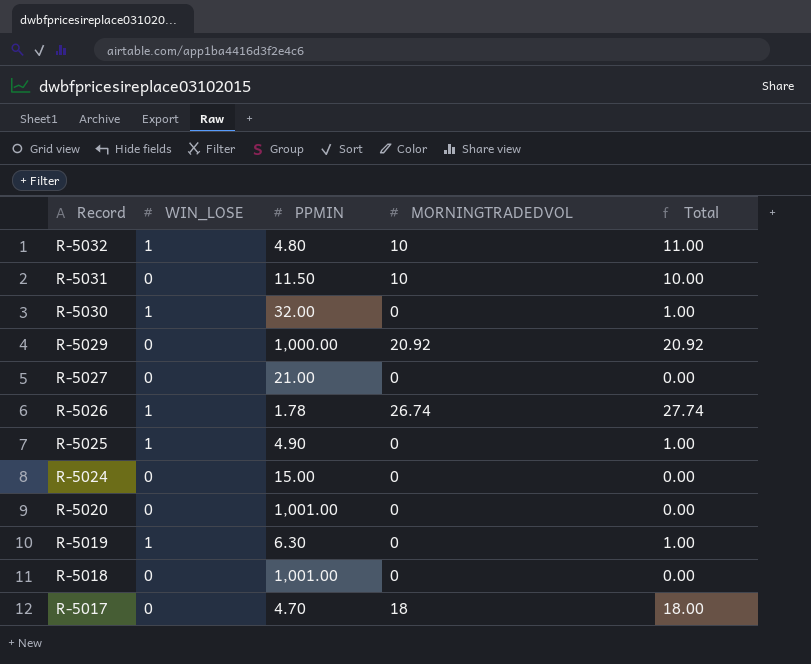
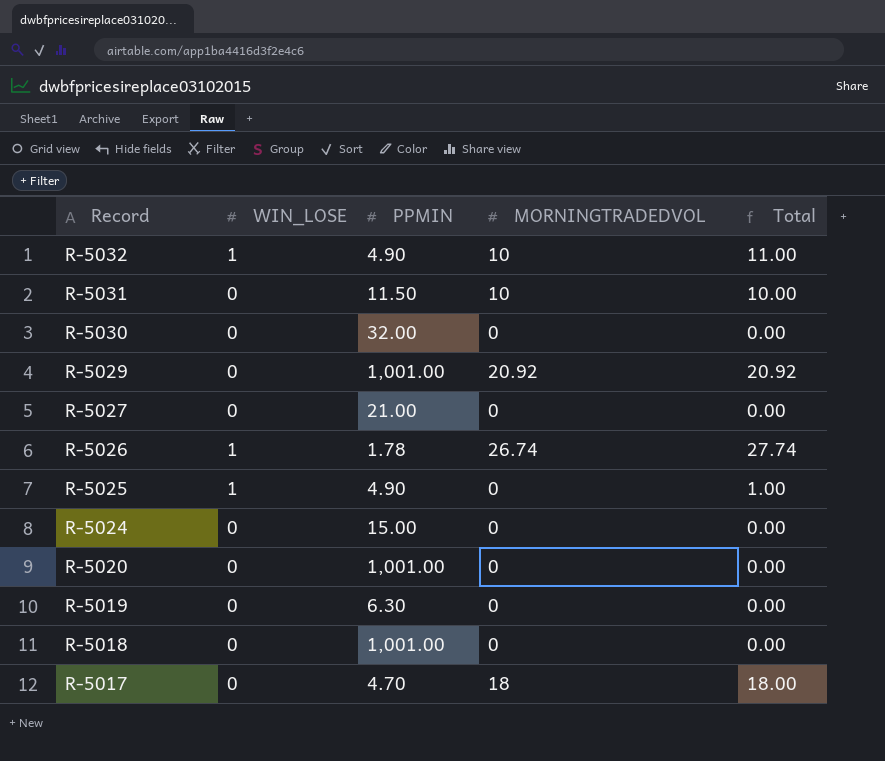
R-5032 | PPMIN: 4.80 -> 4.90
R-5030 | WIN_LOSE: 1 -> 0
R-5030 | Total: 1.00 -> 0.00
R-5029 | PPMIN: 1,000.00 -> 1,001.00
R-5019 | WIN_LOSE: 1 -> 0
R-5019 | Total: 1.00 -> 0.00

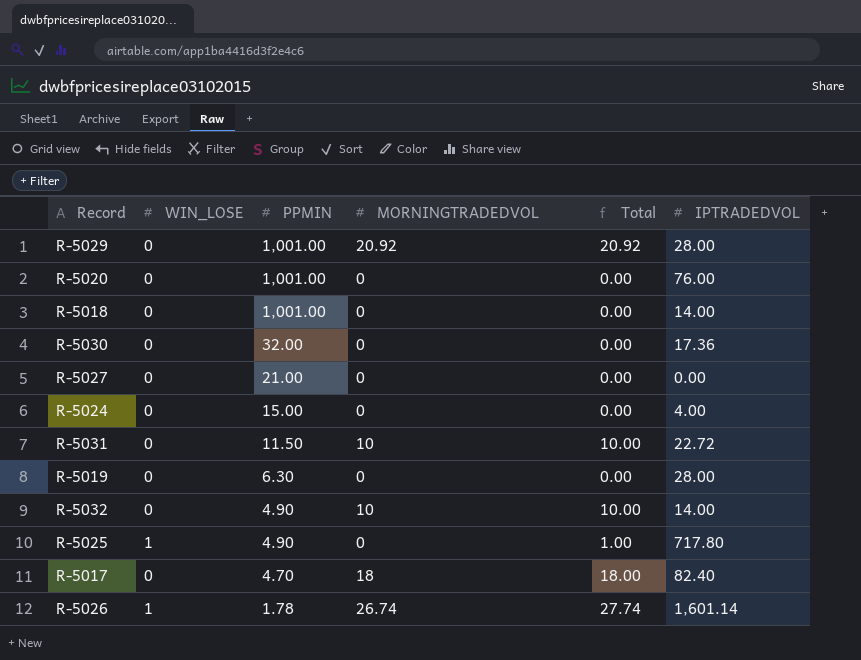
row order: Record descending -> PPMIN descending
column IPTRADEDVOL | position: none -> 6
R-5032 | WIN_LOSE: 1 -> 0
R-5032 | Total: 11.00 -> 10.00

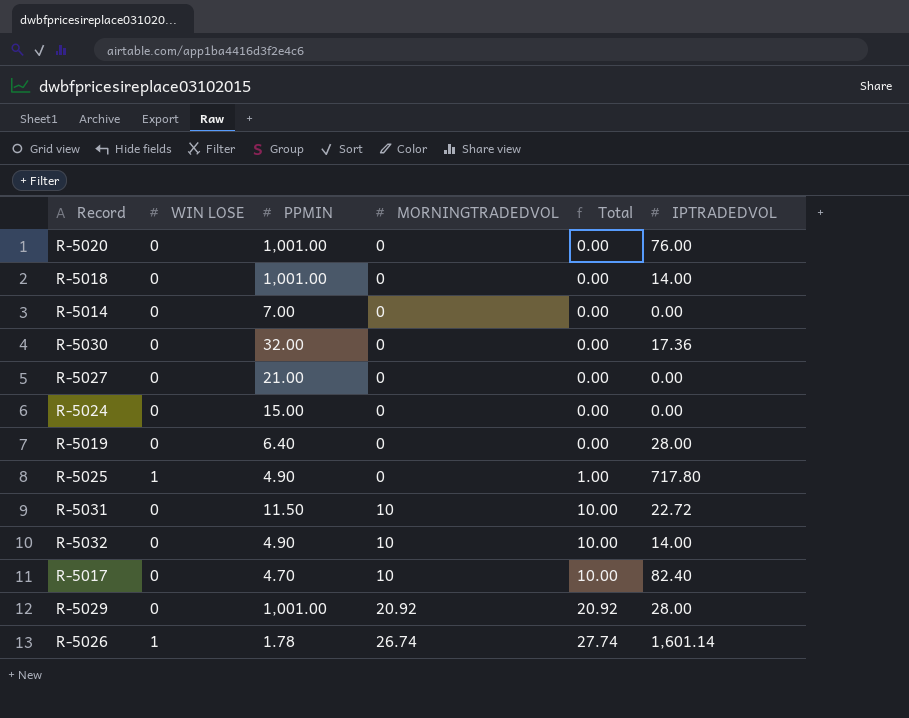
row order: PPMIN descending -> MORNINGTRADEDVOL ascending
column name: WIN_LOSE -> WIN LOSE
row R-5014: none -> 0 | 7.00 | 0 | 0.00 | 0.00
R-5024 | IPTRADEDVOL: 4.00 -> 0.00
R-5019 | PPMIN: 6.30 -> 6.40
R-5017 | MORNINGTRADEDVOL: 18 -> 10
R-5017 | Total: 18.00 -> 10.00

